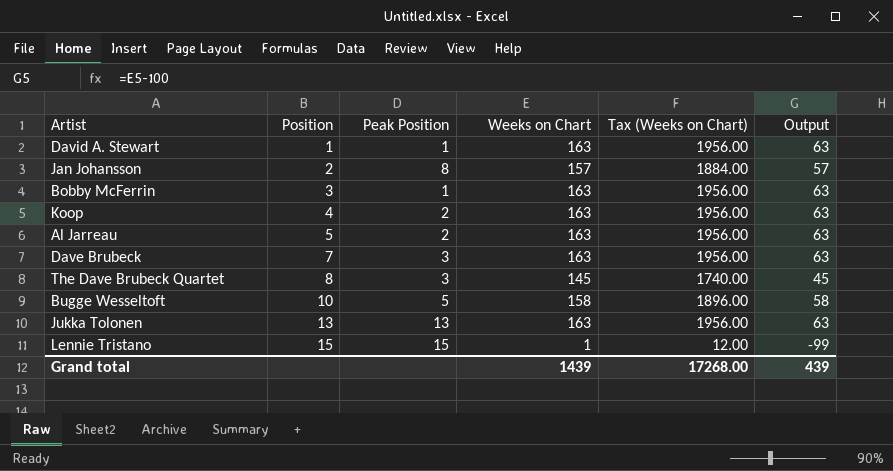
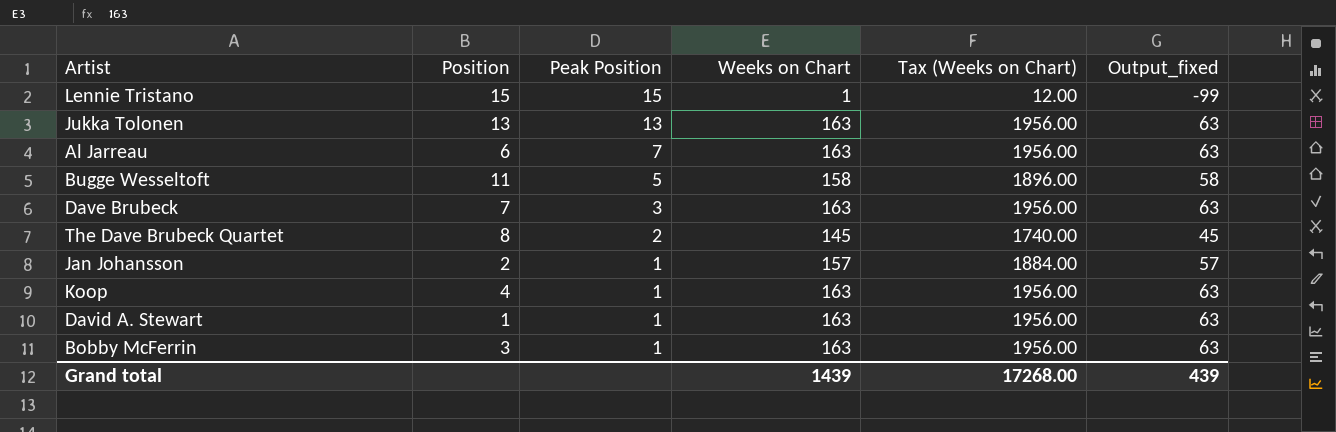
row order: Position ascending -> Peak Position descending
column name: Output -> Output_fixed
Al Jarreau | Position: 5 -> 6
Al Jarreau | Peak Position: 2 -> 7
Bugge Wesseltoft | Position: 10 -> 11
The Dave Brubeck Quartet | Peak Position: 3 -> 2
Jan Johansson | Peak Position: 8 -> 1
Koop | Peak Position: 2 -> 1

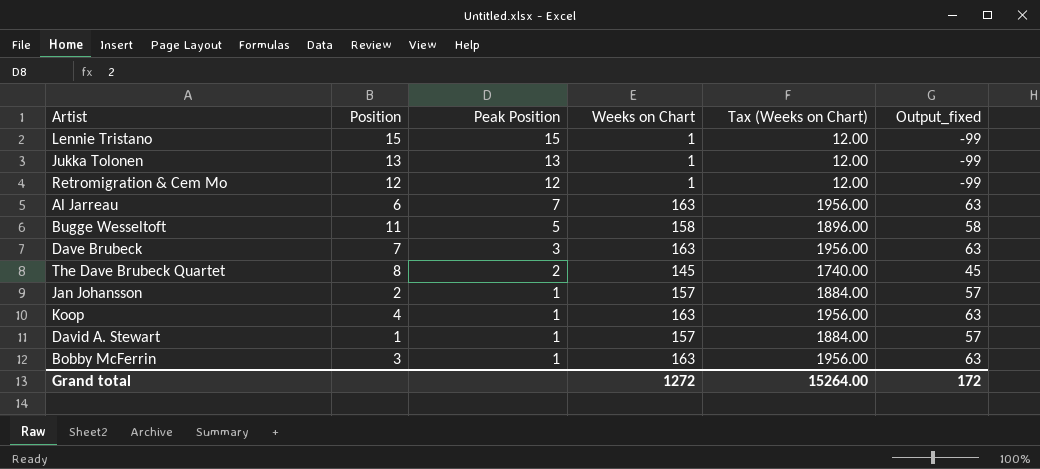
Jukka Tolonen | Weeks on Chart: 163 -> 1
Jukka Tolonen | Tax (Weeks on Chart): 1956.00 -> 12.00
Jukka Tolonen | Output_fixed: 63 -> -99
row Retromigration & Cem Mo: none -> 12 | 12 | 1 | 12.00 | -99
David A. Stewart | Weeks on Chart: 163 -> 157
David A. Stewart | Tax (Weeks on Chart): 1956.00 -> 1884.00
David A. Stewart | Output_fixed: 63 -> 57
Grand total | Weeks on Chart: 1439 -> 1272
Grand total | Tax (Weeks on Chart): 17268.00 -> 15264.00
Grand total | Output_fixed: 439 -> 172

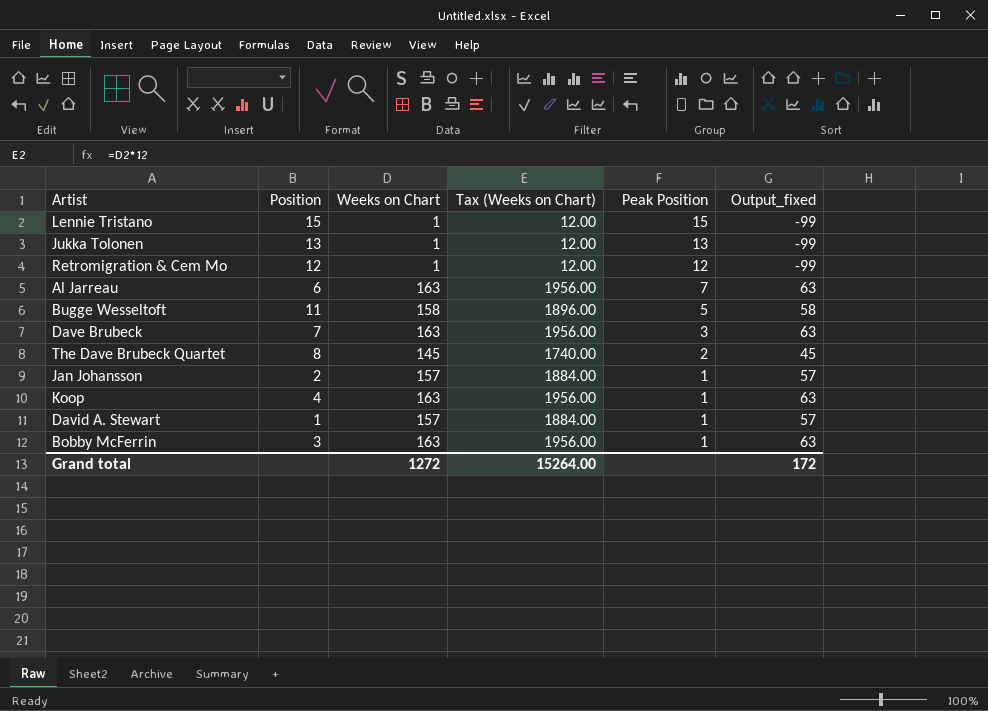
column Peak Position | position: 3 -> 5

